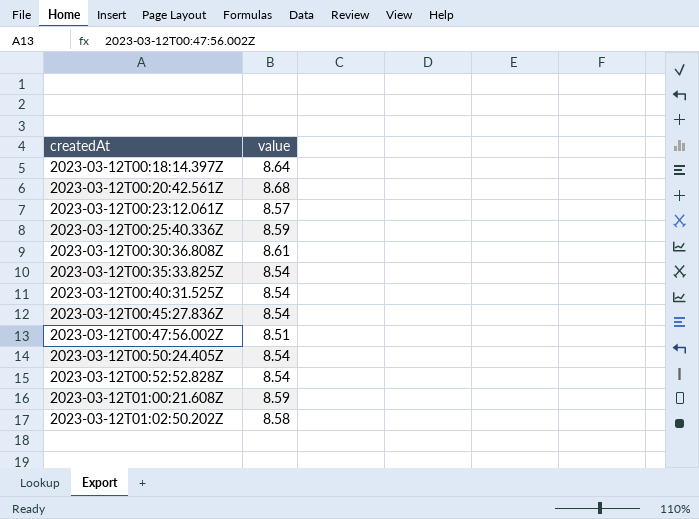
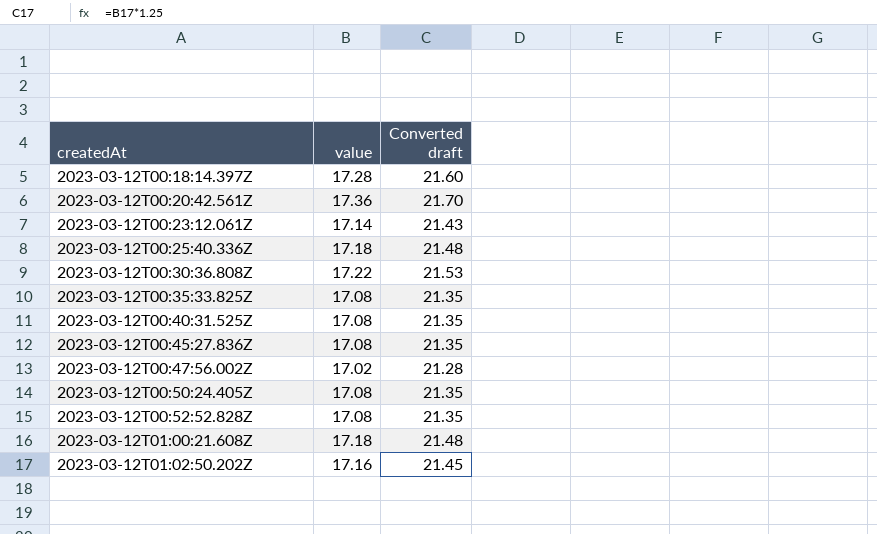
column Converted draft | formula: none -> [value] * 1.25
2023-03-12T00:18:14.397Z | value: 8.64 -> 17.28
2023-03-12T00:20:42.561Z | value: 8.68 -> 17.36
2023-03-12T00:23:12.061Z | value: 8.57 -> 17.14
2023-03-12T00:25:40.336Z | value: 8.59 -> 17.18
2023-03-12T00:30:36.808Z | value: 8.61 -> 17.22
2023-03-12T00:35:33.825Z | value: 8.54 -> 17.08
2023-03-12T00:40:31.525Z | value: 8.54 -> 17.08
2023-03-12T00:45:27.836Z | value: 8.54 -> 17.08
2023-03-12T00:47:56.002Z | value: 8.51 -> 17.02
2023-03-12T00:50:24.405Z | value: 8.54 -> 17.08
2023-03-12T00:52:52.828Z | value: 8.54 -> 17.08
2023-03-12T01:00:21.608Z | value: 8.59 -> 17.18
2023-03-12T01:02:50.202Z | value: 8.58 -> 17.16

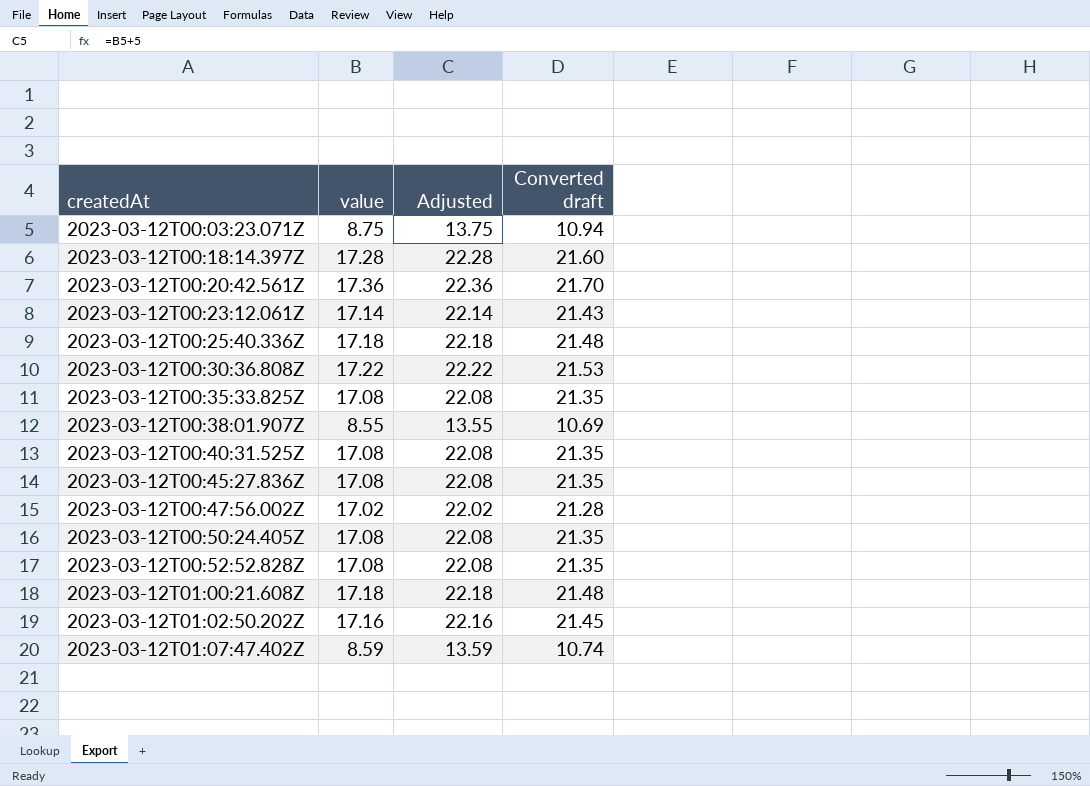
column Adjusted | formula: none -> [value] + 5
row 2023-03-12T00:03:23.071Z: none -> 8.75 | 13.75 | 10.94
row 2023-03-12T00:38:01.907Z: none -> 8.55 | 13.55 | 10.69
row 2023-03-12T01:07:47.402Z: none -> 8.59 | 13.59 | 10.74

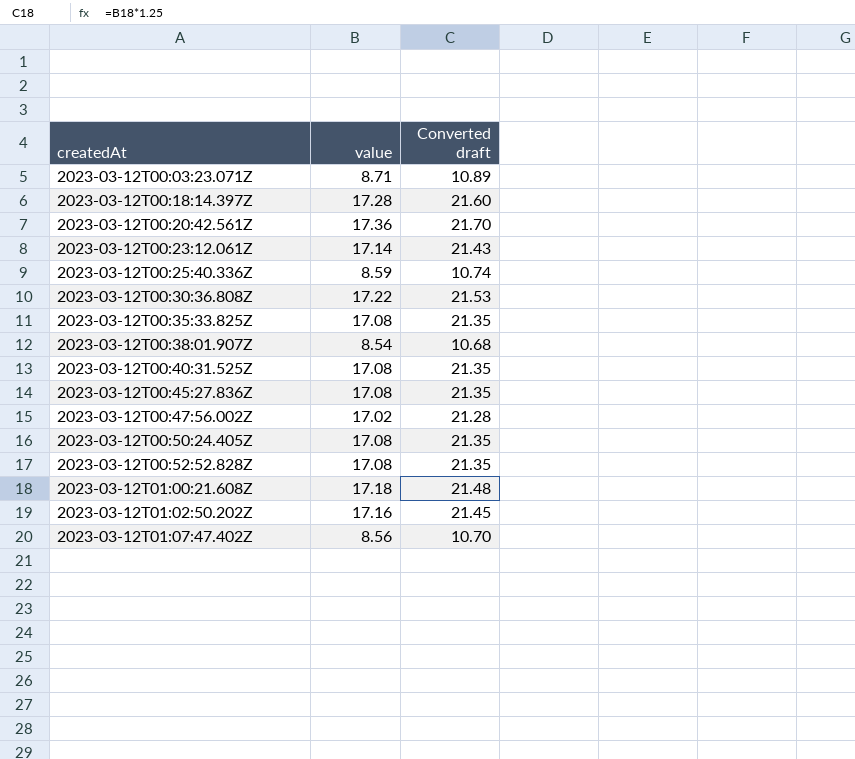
column Adjusted | formula: [value] + 5 -> none
2023-03-12T00:03:23.071Z | value: 8.75 -> 8.71
2023-03-12T00:03:23.071Z | Converted draft: 10.94 -> 10.89
2023-03-12T00:25:40.336Z | value: 17.18 -> 8.59
2023-03-12T00:25:40.336Z | Converted draft: 21.48 -> 10.74
2023-03-12T00:38:01.907Z | value: 8.55 -> 8.54
2023-03-12T00:38:01.907Z | Converted draft: 10.69 -> 10.68
2023-03-12T01:07:47.402Z | value: 8.59 -> 8.56
2023-03-12T01:07:47.402Z | Converted draft: 10.74 -> 10.70

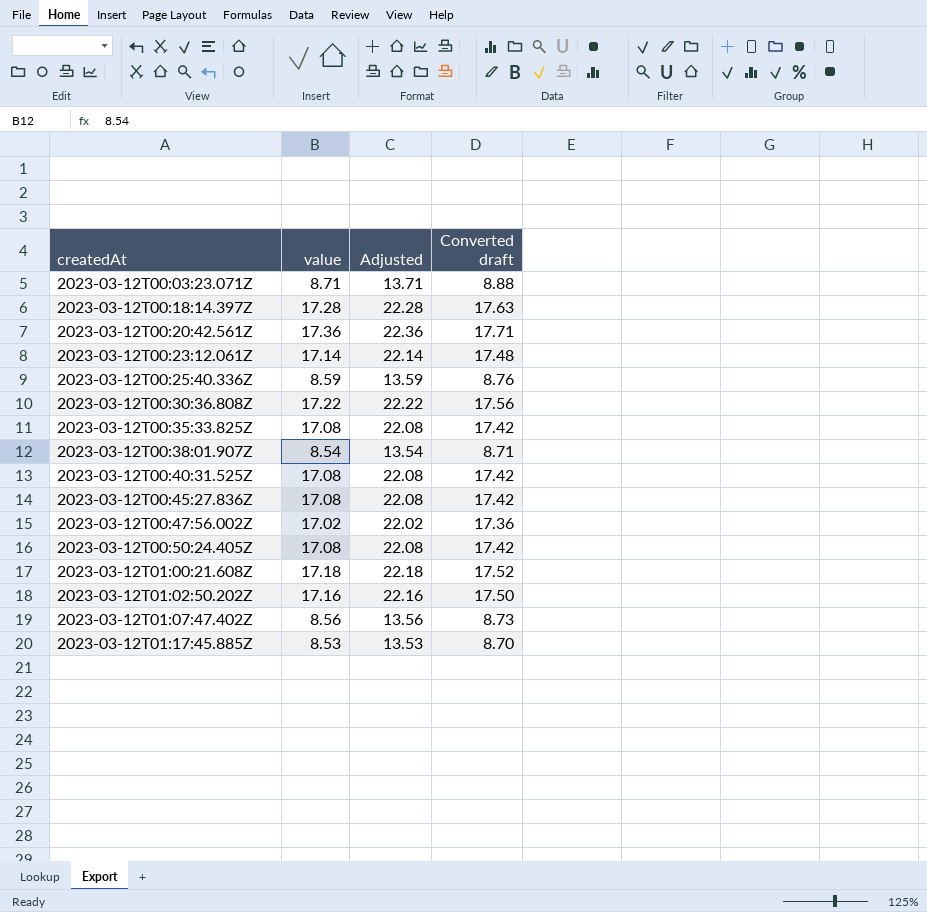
column Adjusted | formula: none -> [value] + 5
column Converted draft | formula: [value] * 1.25 -> [value] * 1.02
row 2023-03-12T00:52:52.828Z: 17.08 | 21.35 -> none
row 2023-03-12T01:17:45.885Z: none -> 8.53 | 13.53 | 8.70

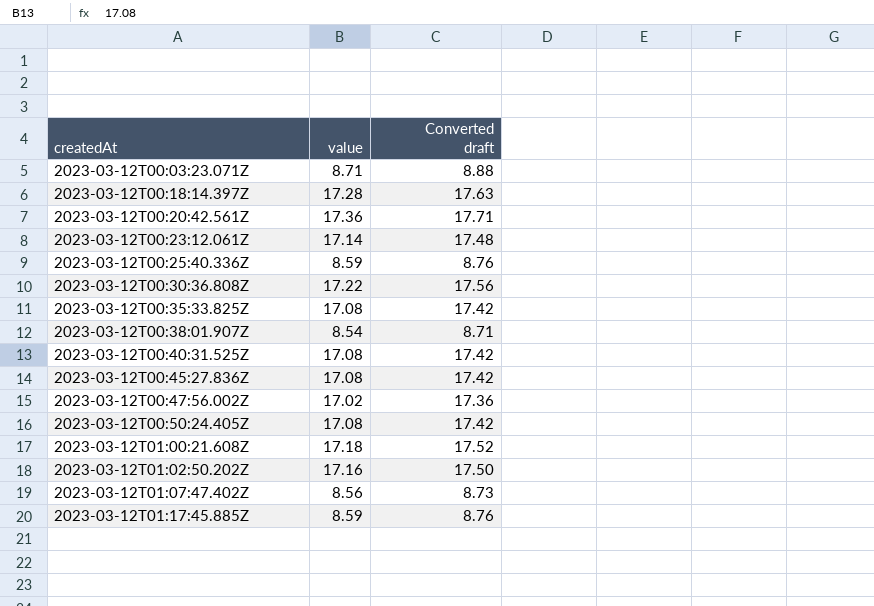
column Adjusted | formula: [value] + 5 -> none
2023-03-12T01:17:45.885Z | value: 8.53 -> 8.59
2023-03-12T01:17:45.885Z | Converted draft: 8.70 -> 8.76

